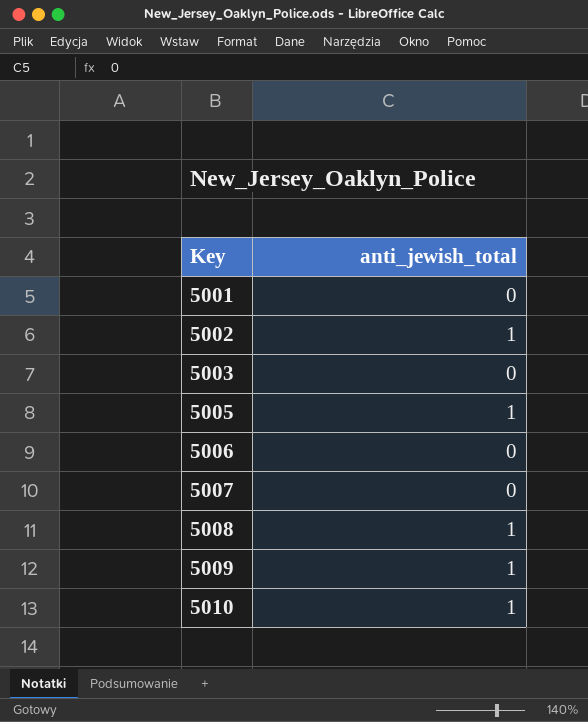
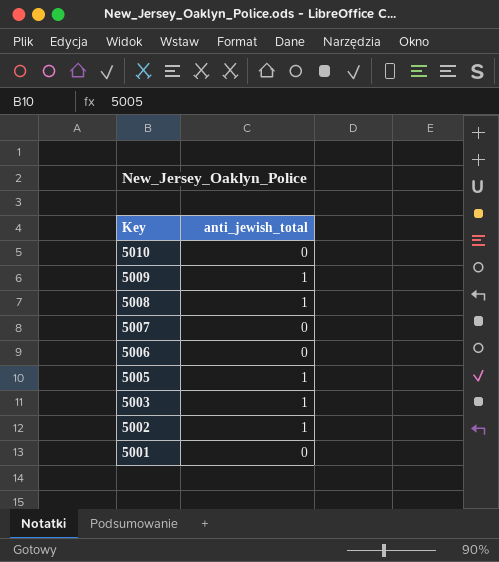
row order: Key ascending -> Key descending
5010 | anti_jewish_total: 1 -> 0
5003 | anti_jewish_total: 0 -> 1

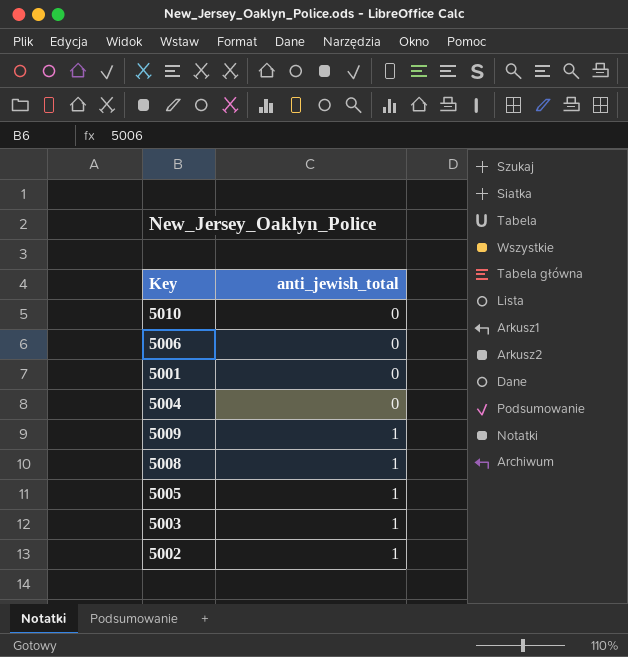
row order: Key descending -> anti_jewish_total ascending
row 5007: 0 -> none
row 5004: none -> 0

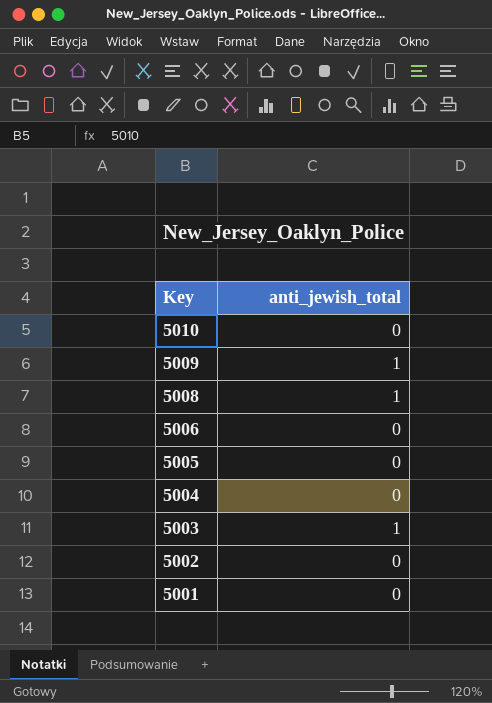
row order: anti_jewish_total ascending -> Key descending
5005 | anti_jewish_total: 1 -> 0
5002 | anti_jewish_total: 1 -> 0

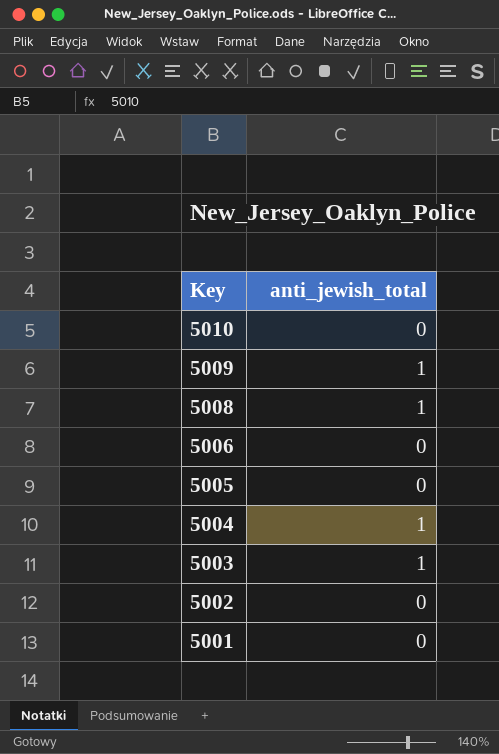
5004 | anti_jewish_total: 0 -> 1

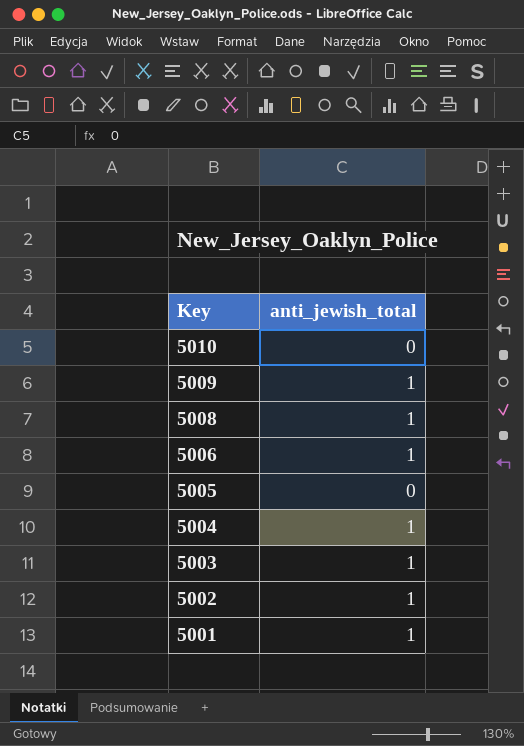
5006 | anti_jewish_total: 0 -> 1
5002 | anti_jewish_total: 0 -> 1
5001 | anti_jewish_total: 0 -> 1

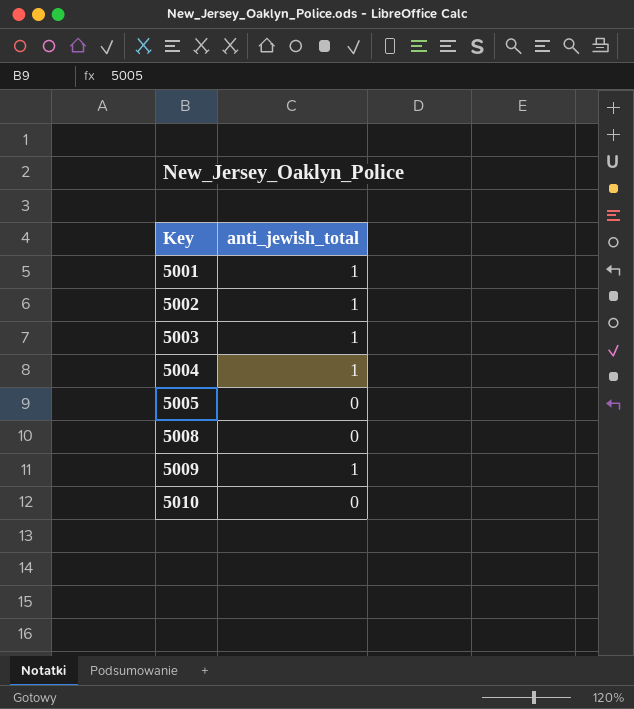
row order: Key descending -> Key ascending
row 5006: 1 -> none
5008 | anti_jewish_total: 1 -> 0

